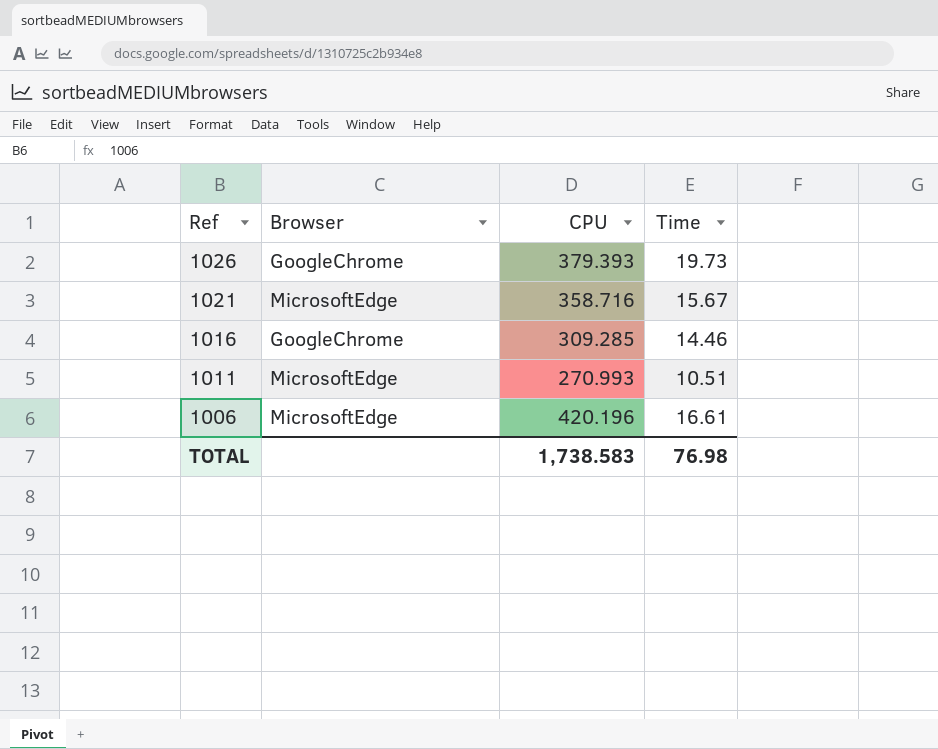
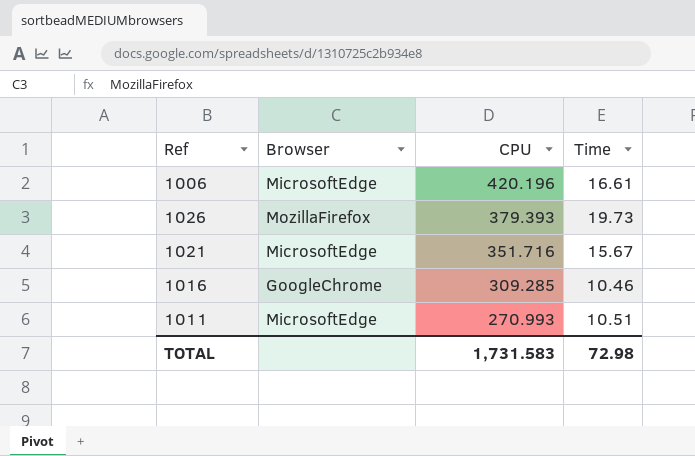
row order: Ref descending -> CPU descending
1026 | Browser: GoogleChrome -> MozillaFirefox
1021 | CPU: 358.716 -> 351.716
1016 | Time: 14.46 -> 10.46
TOTAL | CPU: 1,738.583 -> 1,731.583
TOTAL | Time: 76.98 -> 72.98

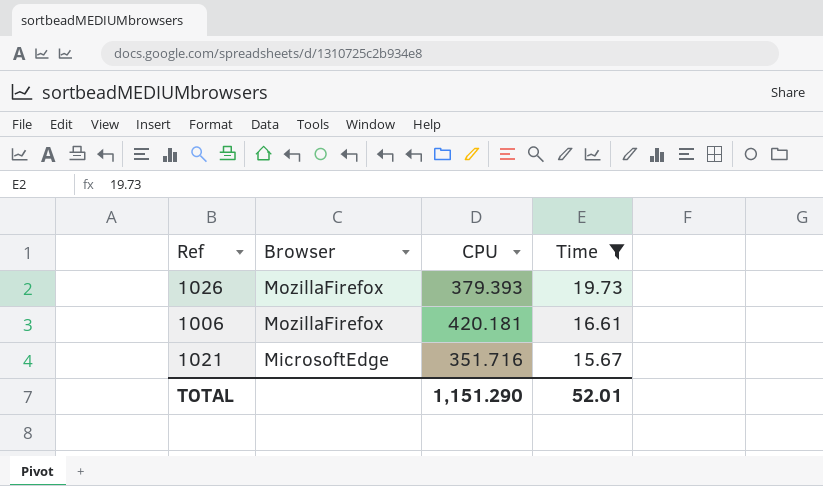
filter: none -> Time >= 15.67
row order: CPU descending -> Browser descending
1006 | Browser: MicrosoftEdge -> MozillaFirefox
1006 | CPU: 420.196 -> 420.181
TOTAL | CPU: 1,731.583 -> 1,151.290
TOTAL | Time: 72.98 -> 52.01

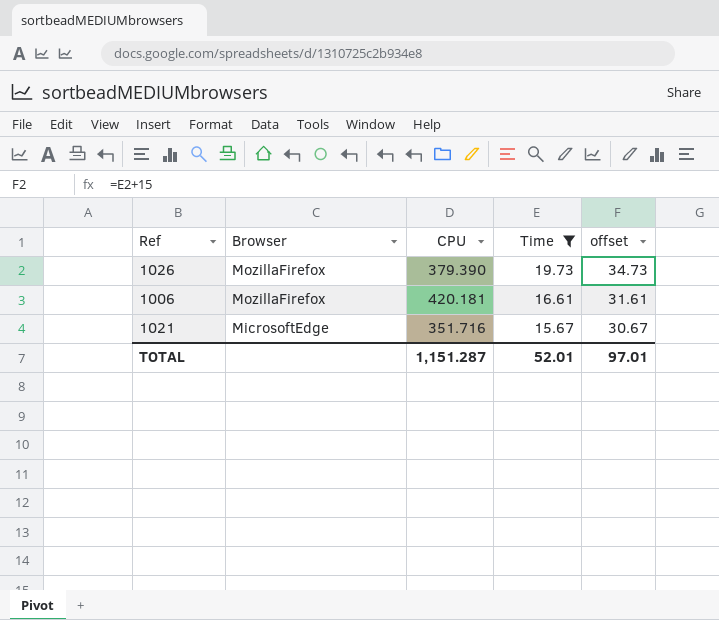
column offset | formula: none -> [Time] + 15
1026 | CPU: 379.393 -> 379.390
TOTAL | CPU: 1,151.290 -> 1,151.287

